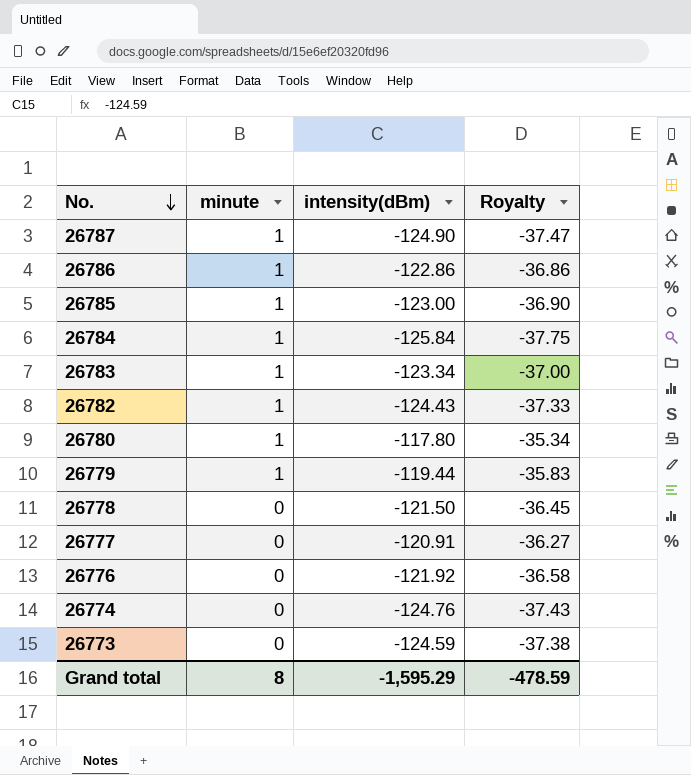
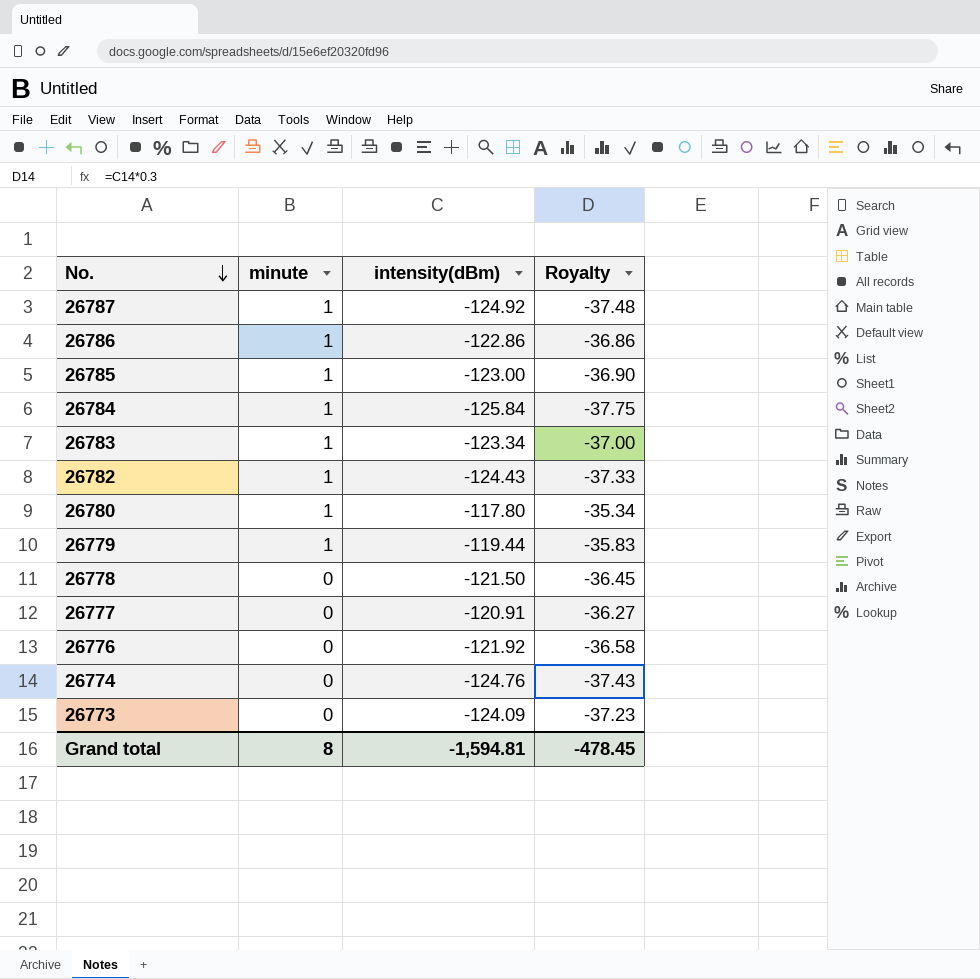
26787 | intensity(dBm): -124.90 -> -124.92
26787 | Royalty: -37.47 -> -37.48
26773 | intensity(dBm): -124.59 -> -124.09
26773 | Royalty: -37.38 -> -37.23
Grand total | intensity(dBm): -1,595.29 -> -1,594.81
Grand total | Royalty: -478.59 -> -478.45

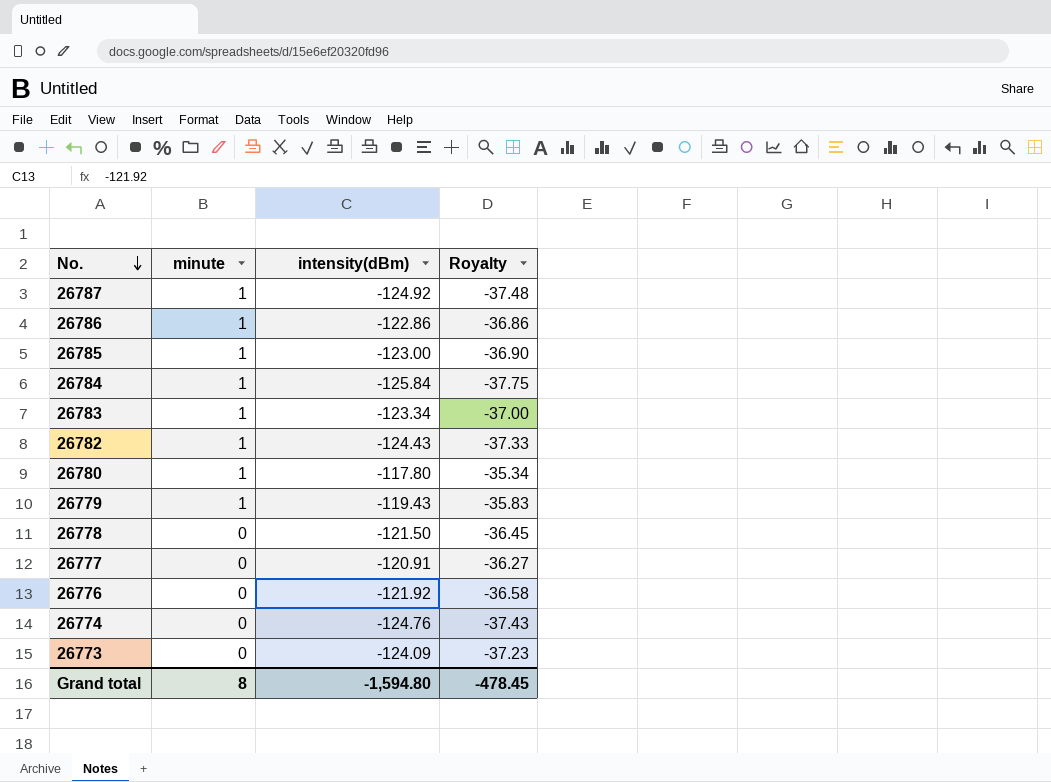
26779 | intensity(dBm): -119.44 -> -119.43
Grand total | intensity(dBm): -1,594.81 -> -1,594.80

